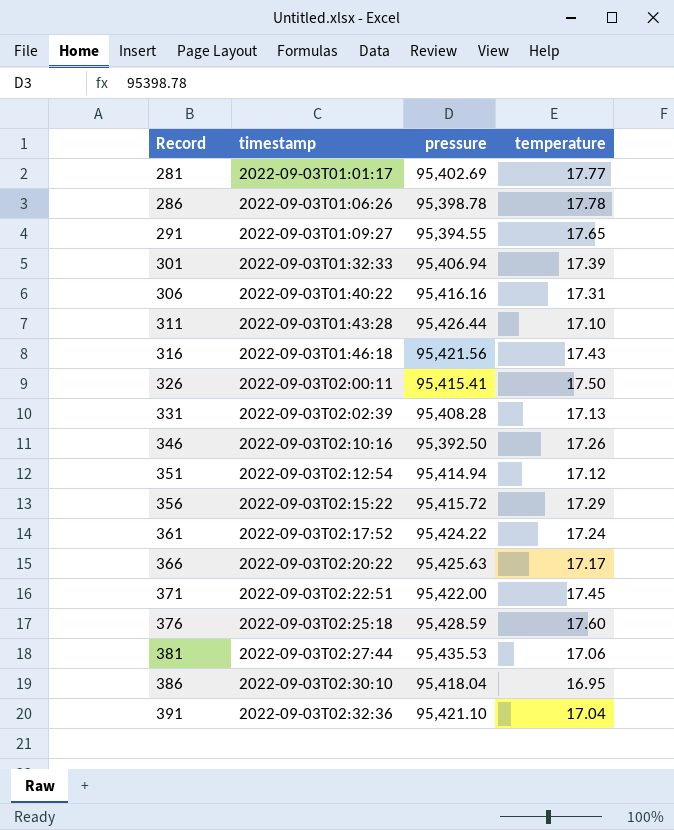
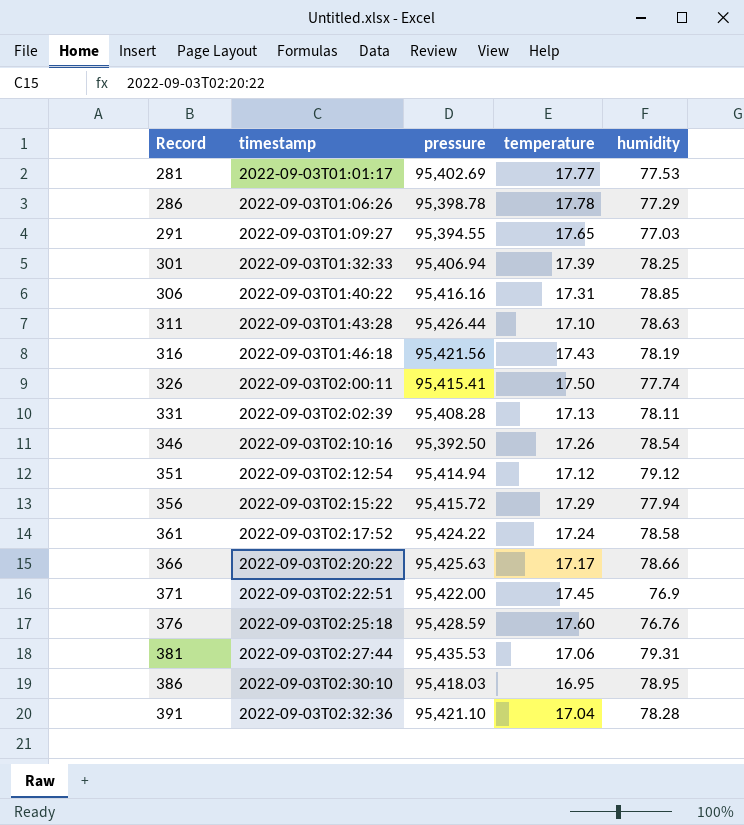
column humidity | position: none -> 5
386 | pressure: 95,418.04 -> 95,418.03

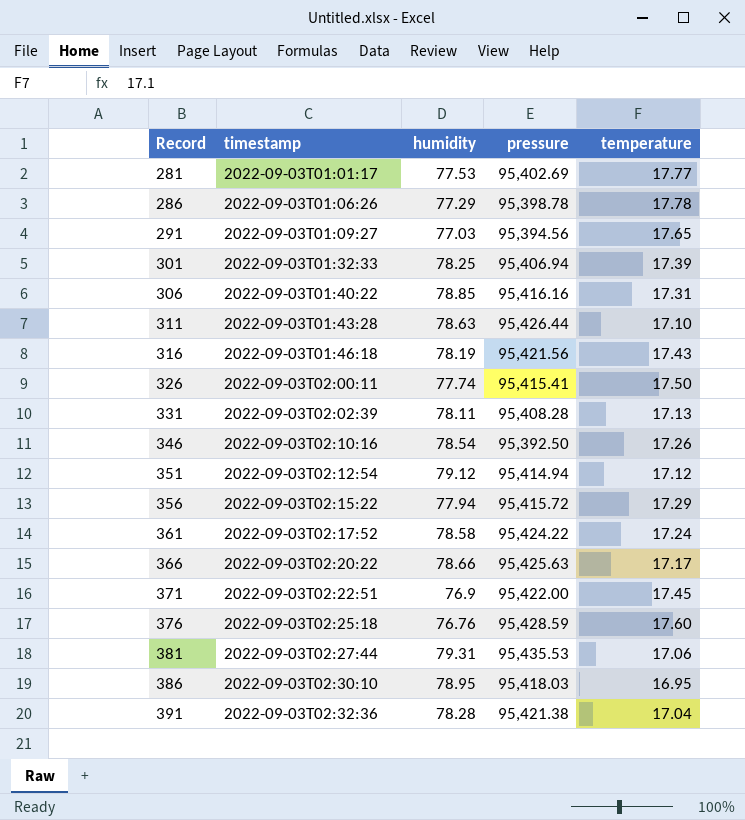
column humidity | position: 5 -> 3
291 | pressure: 95,394.55 -> 95,394.56
391 | pressure: 95,421.10 -> 95,421.38

